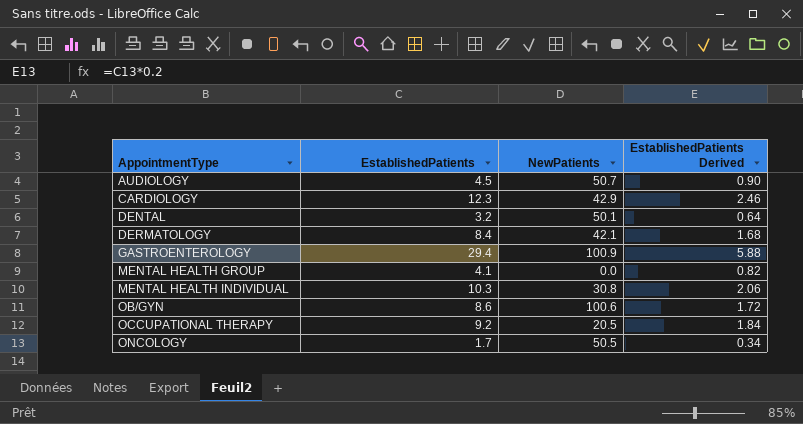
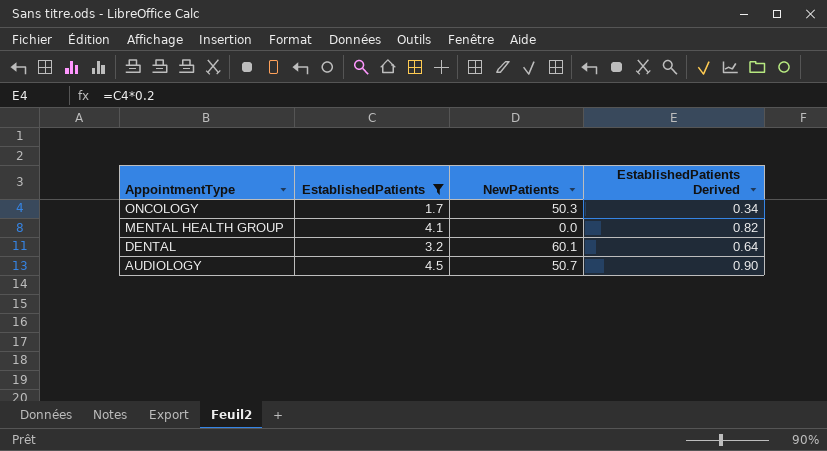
filter: none -> EstablishedPatients <= 4.5
row order: AppointmentType ascending -> AppointmentType descending
ONCOLOGY | NewPatients: 50.5 -> 50.3
DENTAL | NewPatients: 50.1 -> 60.1

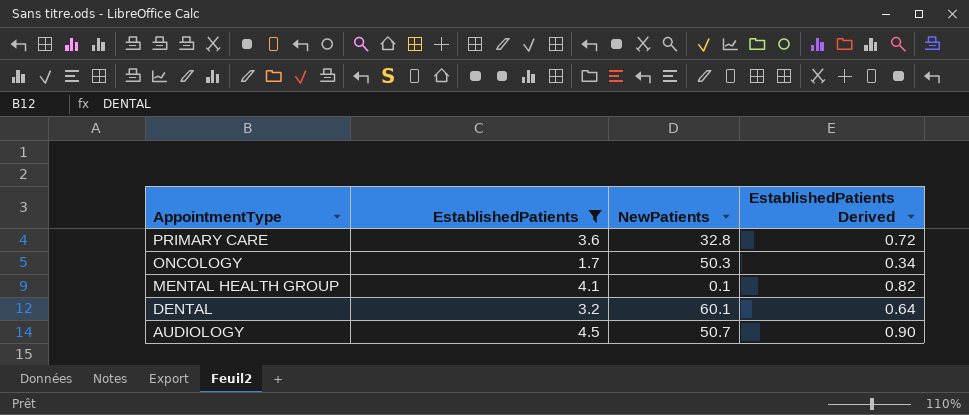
row PRIMARY CARE: none -> 3.6 | 32.8 | 0.72
MENTAL HEALTH GROUP | NewPatients: 0.0 -> 0.1

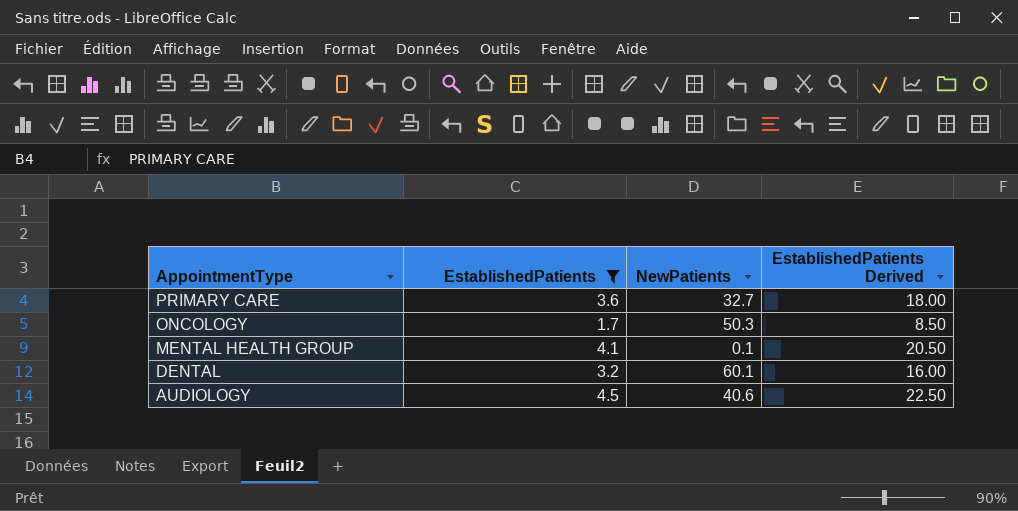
column EstablishedPatients Derived | formula: [EstablishedPatients] * 0.2 -> [EstablishedPatients] * 5
PRIMARY CARE | NewPatients: 32.8 -> 32.7
AUDIOLOGY | NewPatients: 50.7 -> 40.6

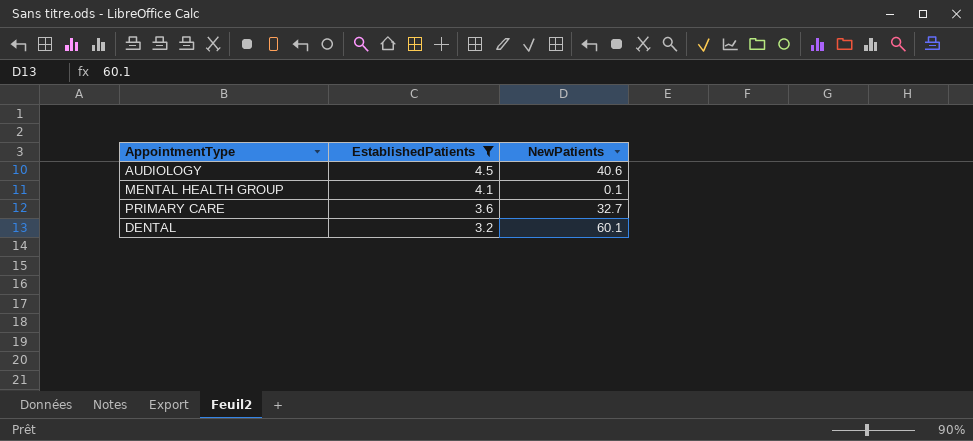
row order: AppointmentType descending -> EstablishedPatients descending
column EstablishedPatients Derived | formula: [EstablishedPatients] * 5 -> none
row ONCOLOGY: 1.7 | 50.3 | 8.50 -> none

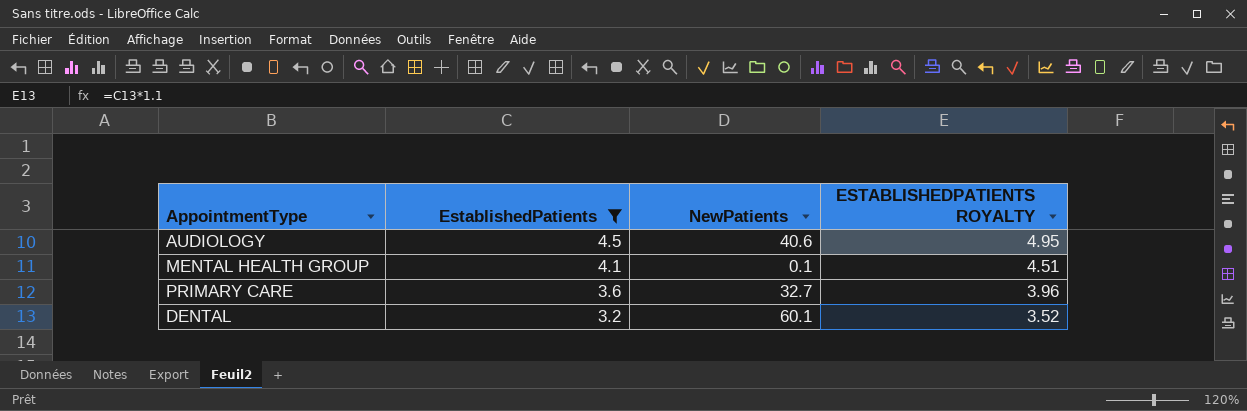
column ESTABLISHEDPATIENTS ROYALTY | formula: none -> [EstablishedPatients] * 1.1

